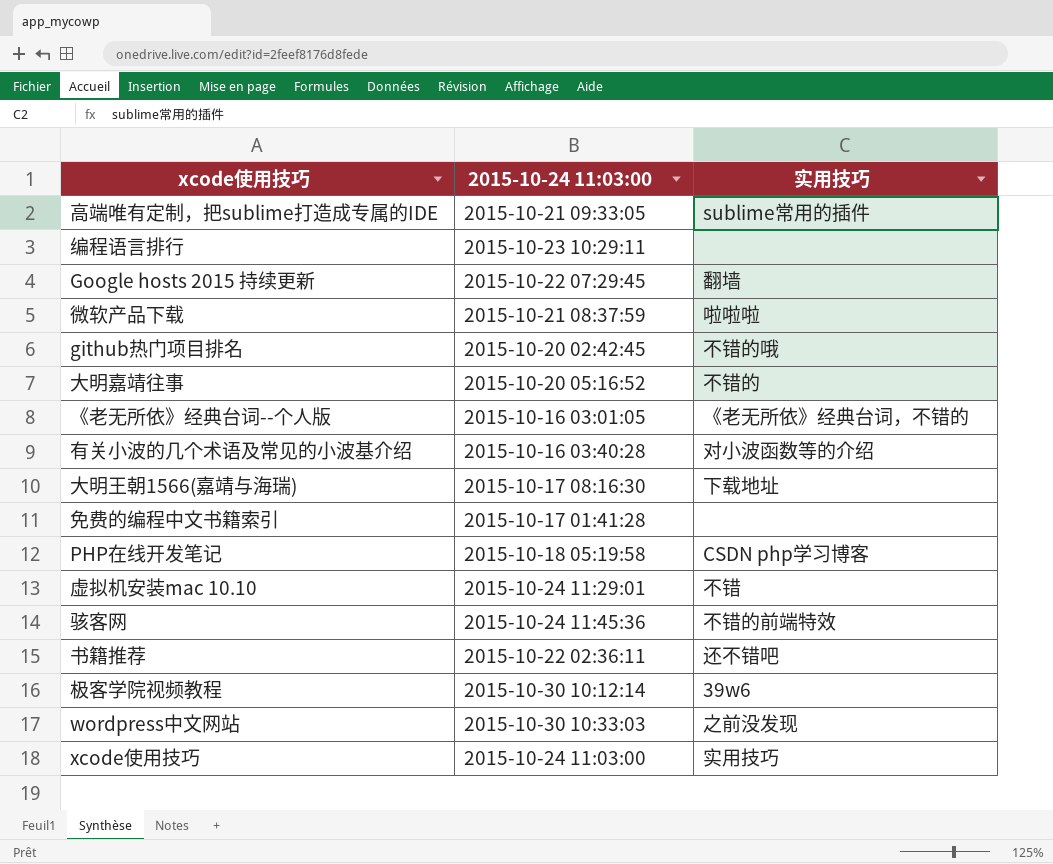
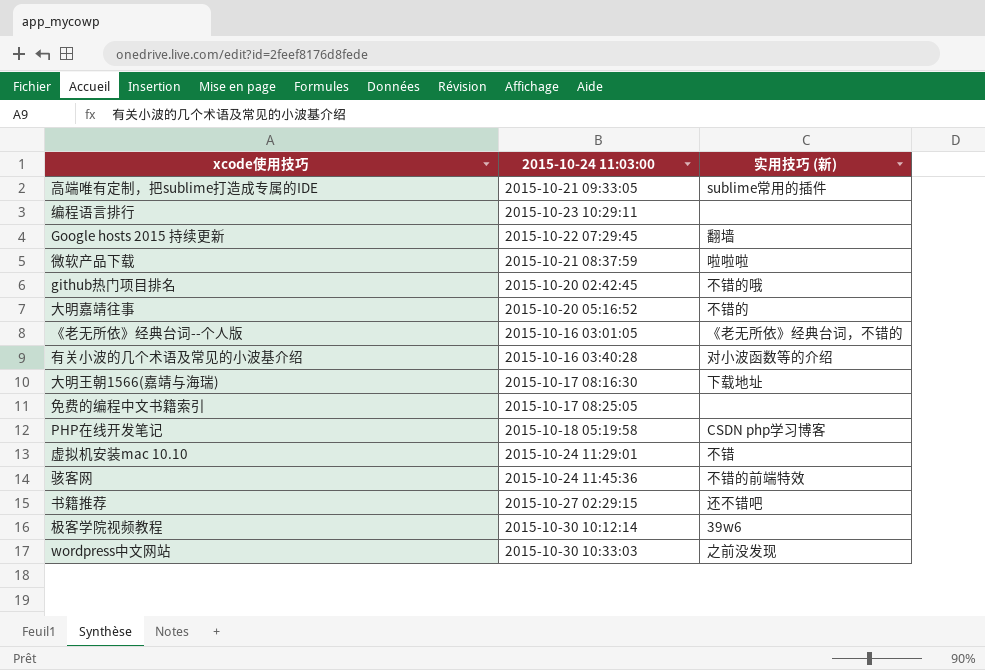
column name: 实用技巧 -> 实用技巧 (新)
row xcode使用技巧: 2015-10-24 11:03:00 | 实用技巧 -> none
免费的编程中文书籍索引 | 2015-10-24 11:03:00: 2015-10-17 01:41:28 -> 2015-10-17 08:25:05
书籍推荐 | 2015-10-24 11:03:00: 2015-10-22 02:36:11 -> 2015-10-27 02:29:15

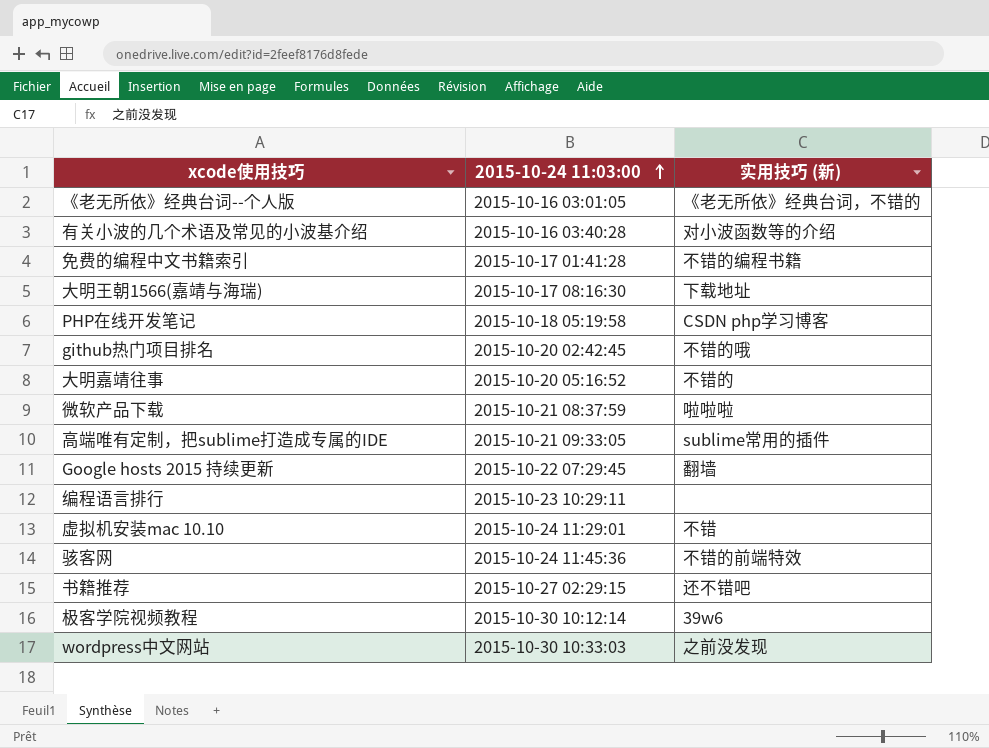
row order: none -> 2015-10-24 11:03:00 ascending
免费的编程中文书籍索引 | 2015-10-24 11:03:00: 2015-10-17 08:25:05 -> 2015-10-17 01:41:28
免费的编程中文书籍索引 | 实用技巧 (新): none -> 不错的编程书籍

